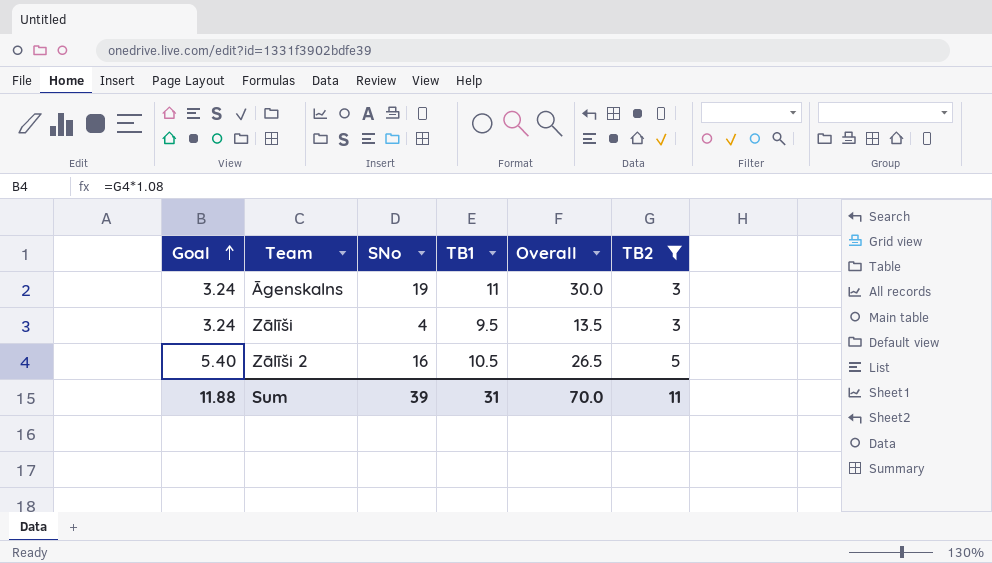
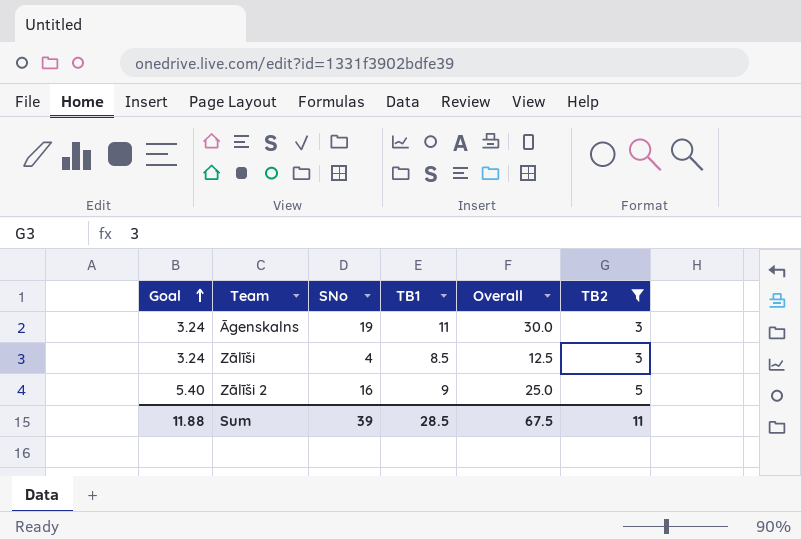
Zālīši | TB1: 9.5 -> 8.5
Zālīši | Overall: 13.5 -> 12.5
Zālīši 2 | TB1: 10.5 -> 9
Zālīši 2 | Overall: 26.5 -> 25.0
Sum | TB1: 31 -> 28.5
Sum | Overall: 70.0 -> 67.5

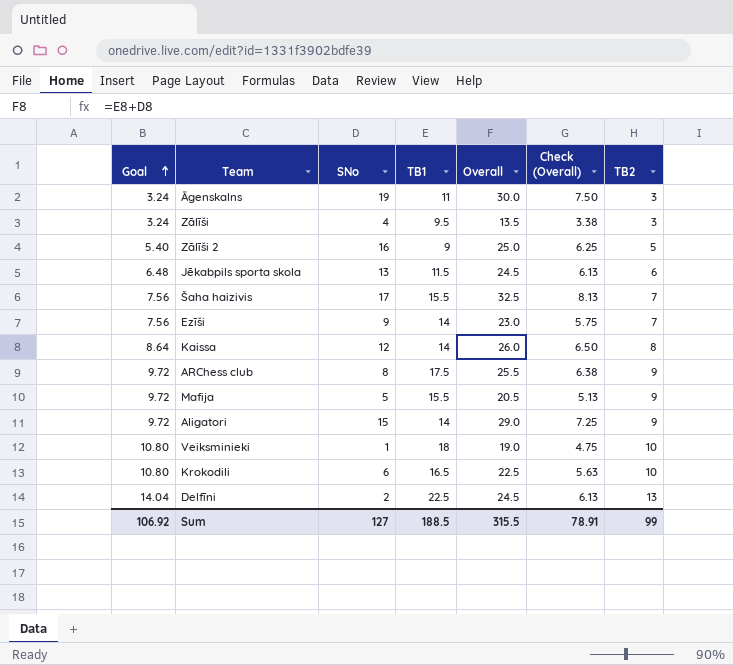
filter: TB2 <= 5 -> none
column Check (Overall) | formula: none -> [Overall] * 0.25
Zālīši | TB1: 8.5 -> 9.5
Zālīši | Overall: 12.5 -> 13.5
Sum | Goal: 11.88 -> 106.92
Sum | SNo: 39 -> 127
Sum | TB1: 28.5 -> 188.5
Sum | Overall: 67.5 -> 315.5
Sum | TB2: 11 -> 99

